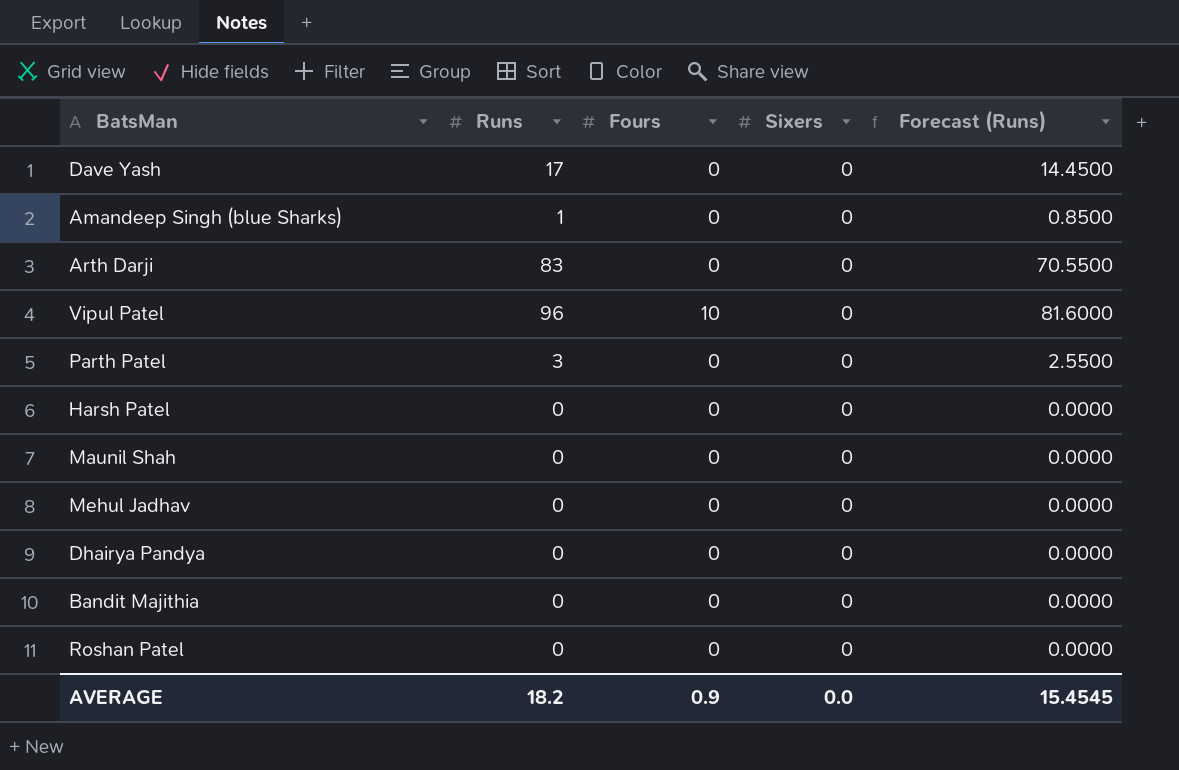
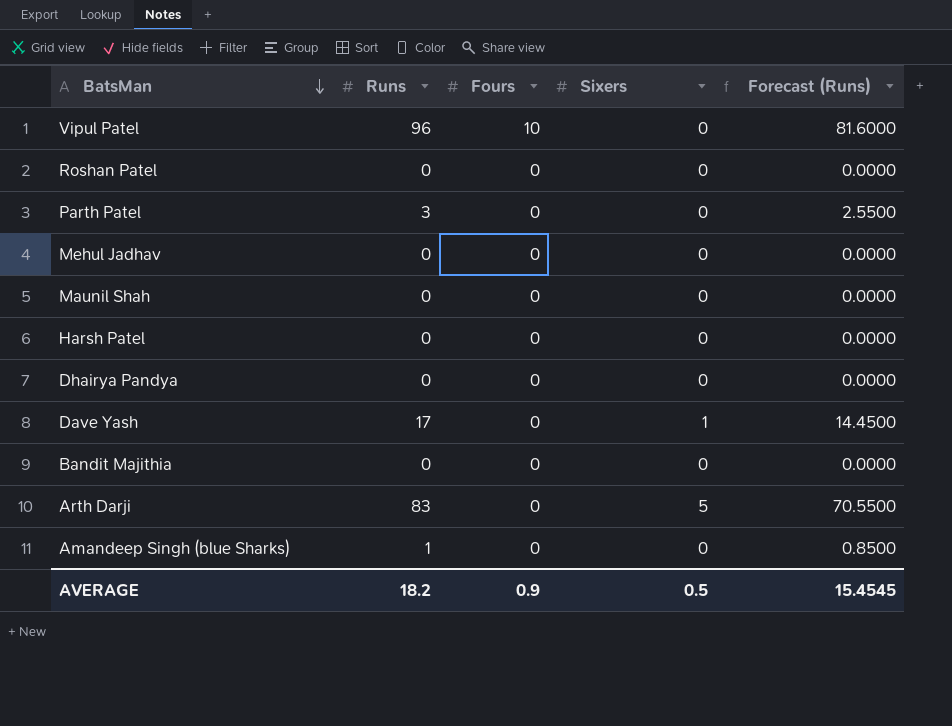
row order: none -> BatsMan descending
Dave Yash | Sixers: 0 -> 1
Arth Darji | Sixers: 0 -> 5
AVERAGE | Sixers: 0.0 -> 0.5

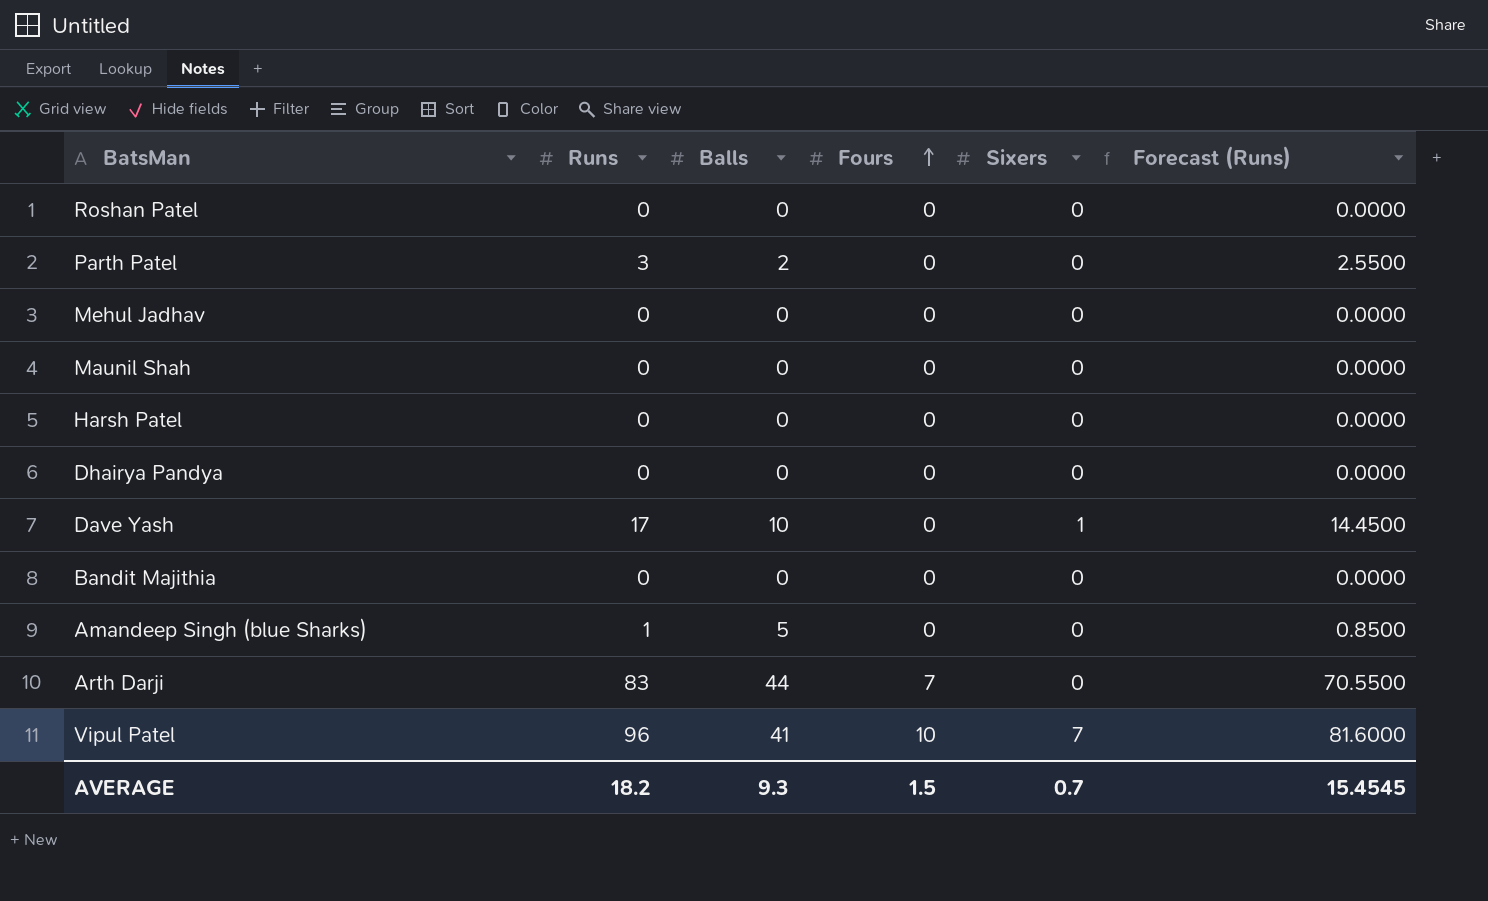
row order: BatsMan descending -> Fours ascending
column Balls | position: none -> 3
Arth Darji | Fours: 0 -> 7
Arth Darji | Sixers: 5 -> 0
Vipul Patel | Sixers: 0 -> 7
AVERAGE | Fours: 0.9 -> 1.5
AVERAGE | Sixers: 0.5 -> 0.7

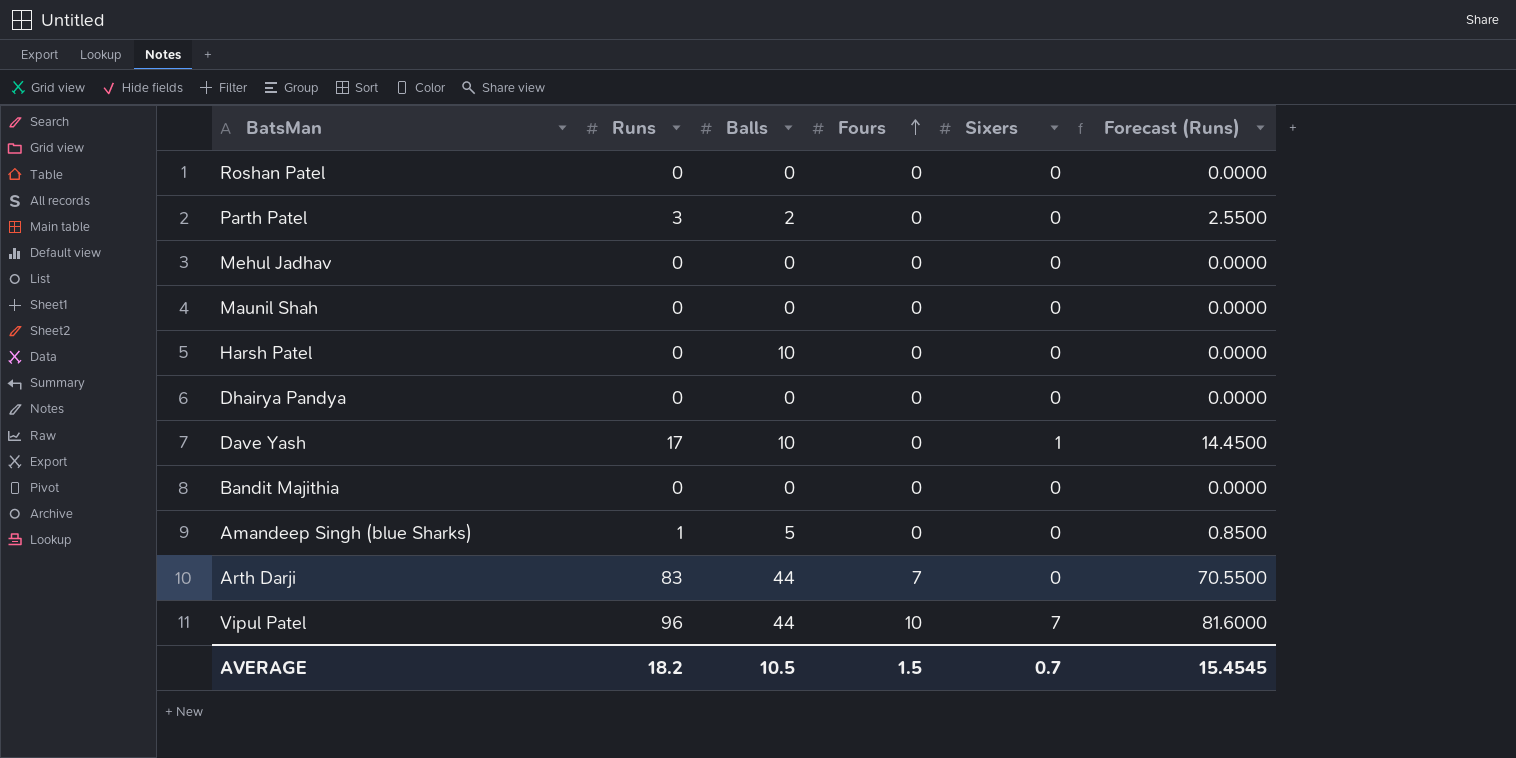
Harsh Patel | Balls: 0 -> 10
Vipul Patel | Balls: 41 -> 44
AVERAGE | Balls: 9.3 -> 10.5

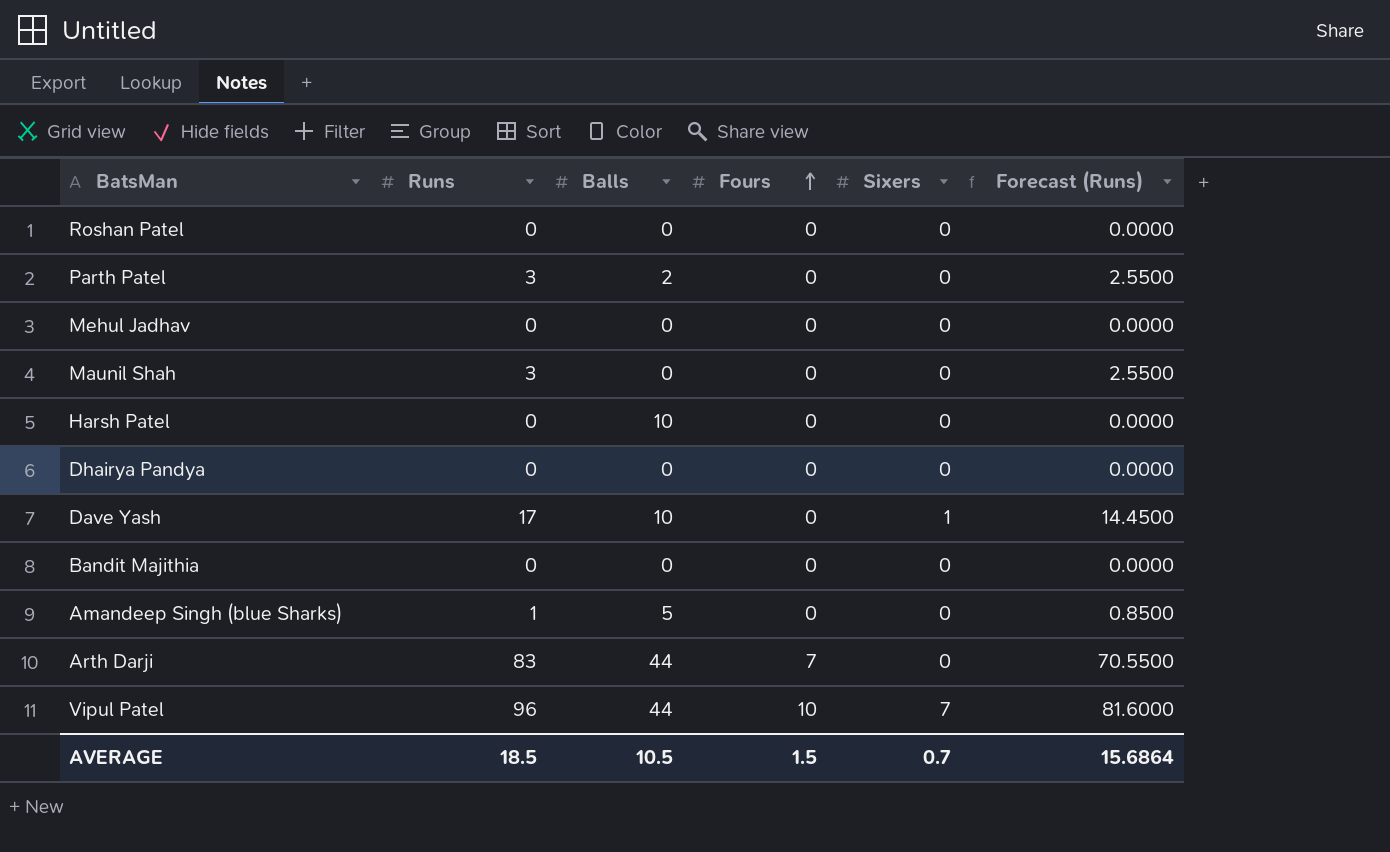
Maunil Shah | Runs: 0 -> 3
Maunil Shah | Forecast (Runs): 0.0000 -> 2.5500
AVERAGE | Runs: 18.2 -> 18.5
AVERAGE | Forecast (Runs): 15.4545 -> 15.6864

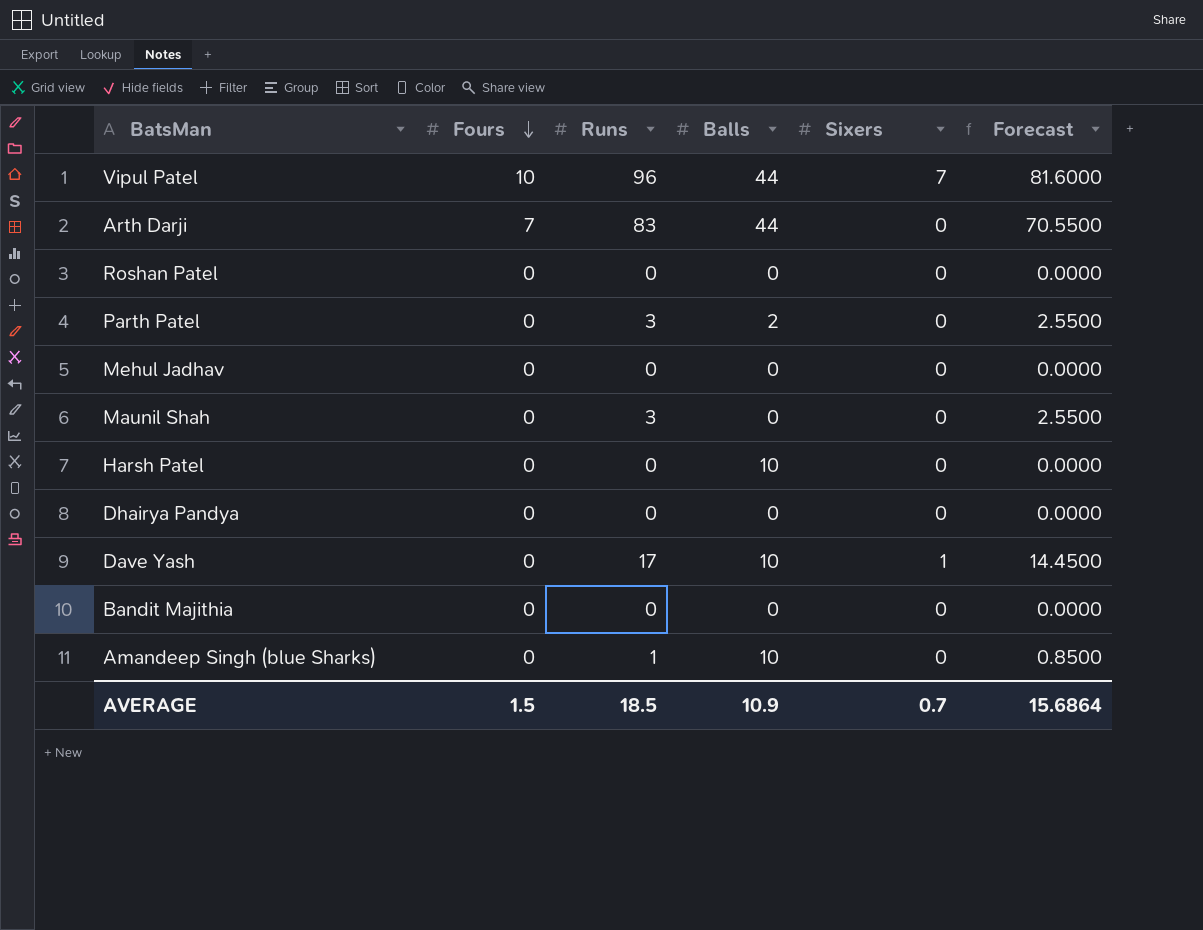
row order: Fours ascending -> Fours descending
column Fours | position: 4 -> 2
column name: Forecast (Runs) -> Forecast
Amandeep Singh (blue Sharks) | Balls: 5 -> 10
AVERAGE | Balls: 10.5 -> 10.9

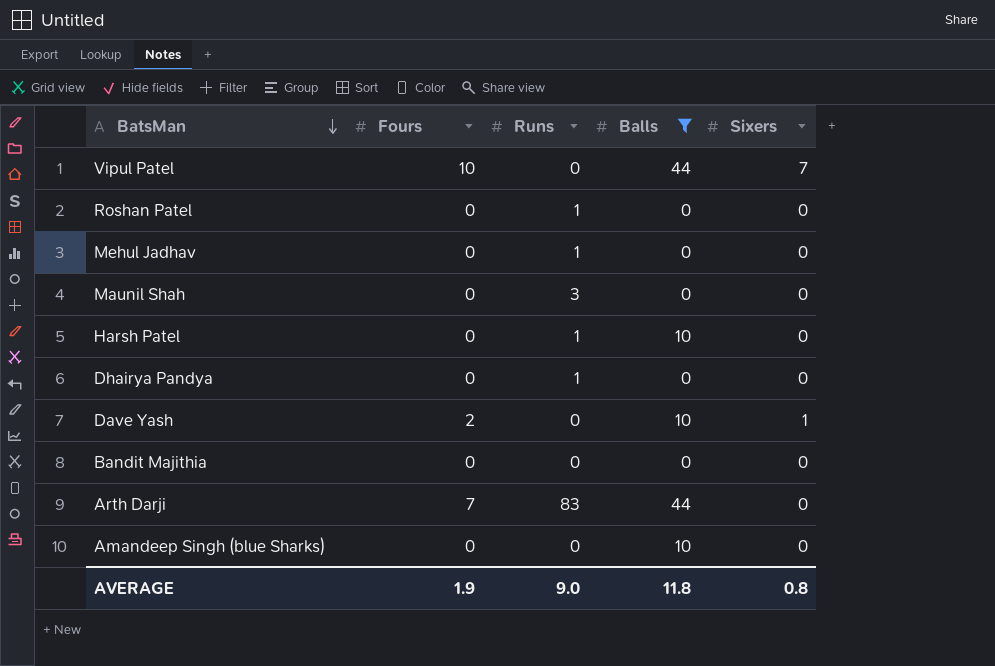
filter: none -> Balls != 2
row order: Fours descending -> BatsMan descending
column Forecast | formula: [Runs] * 0.85 -> none
Vipul Patel | Runs: 96 -> 0
Roshan Patel | Runs: 0 -> 1
Mehul Jadhav | Runs: 0 -> 1
Harsh Patel | Runs: 0 -> 1
Dhairya Pandya | Runs: 0 -> 1
Dave Yash | Fours: 0 -> 2
Dave Yash | Runs: 17 -> 0
Amandeep Singh (blue Sharks) | Runs: 1 -> 0
AVERAGE | Fours: 1.5 -> 1.9
AVERAGE | Runs: 18.5 -> 9.0
AVERAGE | Balls: 10.9 -> 11.8
AVERAGE | Sixers: 0.7 -> 0.8

